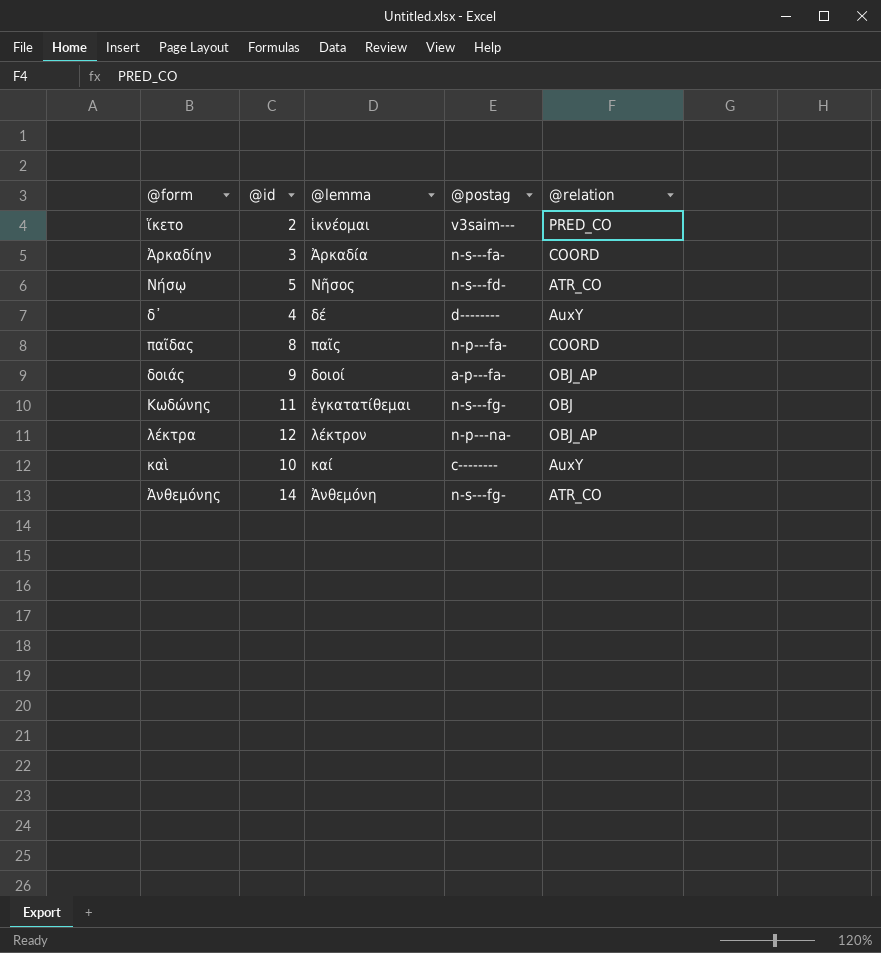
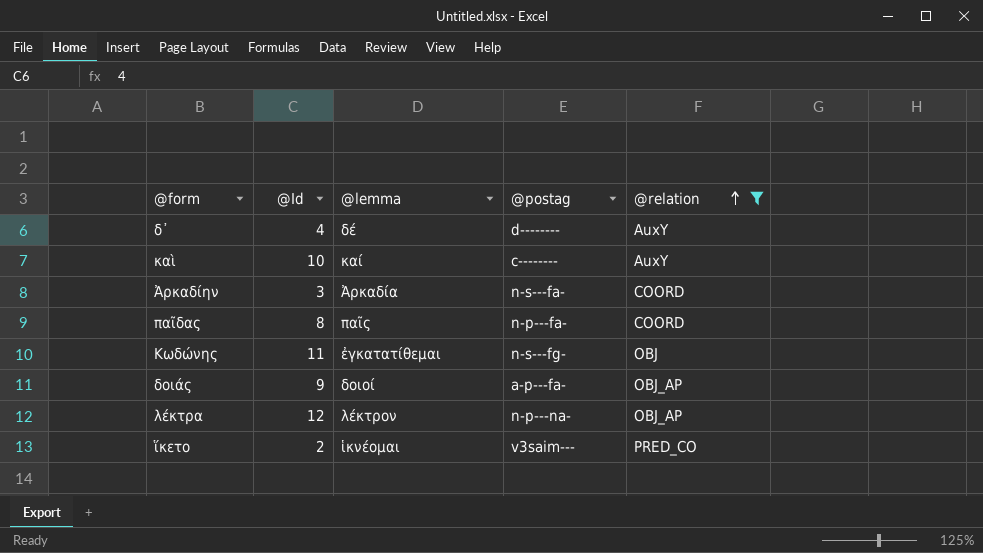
filter: none -> @relation != ATR_CO
row order: none -> @relation ascending
column name: @id -> @Id

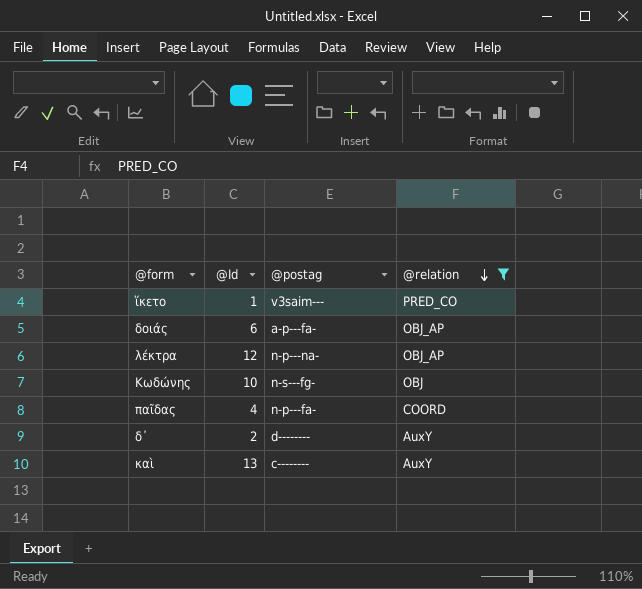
row order: @relation ascending -> @relation descending
column @lemma | position: 3 -> none
row Ἀρκαδίην: 3 | Ἀρκαδία | n-s---fa- | COORD -> none
ἵκετο | @Id: 2 -> 1
δοιάς | @Id: 9 -> 6
Κωδώνης | @Id: 11 -> 10
παῖδας | @Id: 8 -> 4
δ᾽ | @Id: 4 -> 2
καὶ | @Id: 10 -> 13

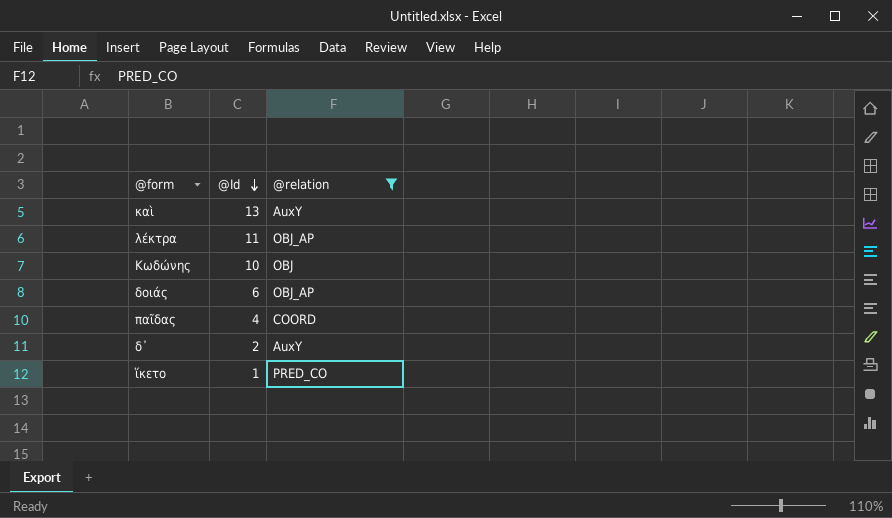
row order: @relation descending -> @Id descending
column @postag | position: 3 -> none
λέκτρα | @Id: 12 -> 11

